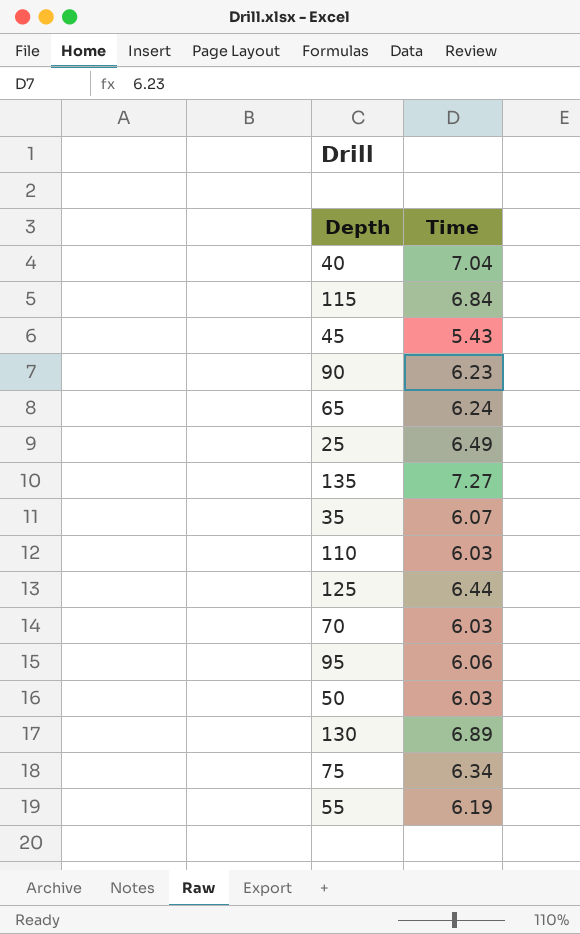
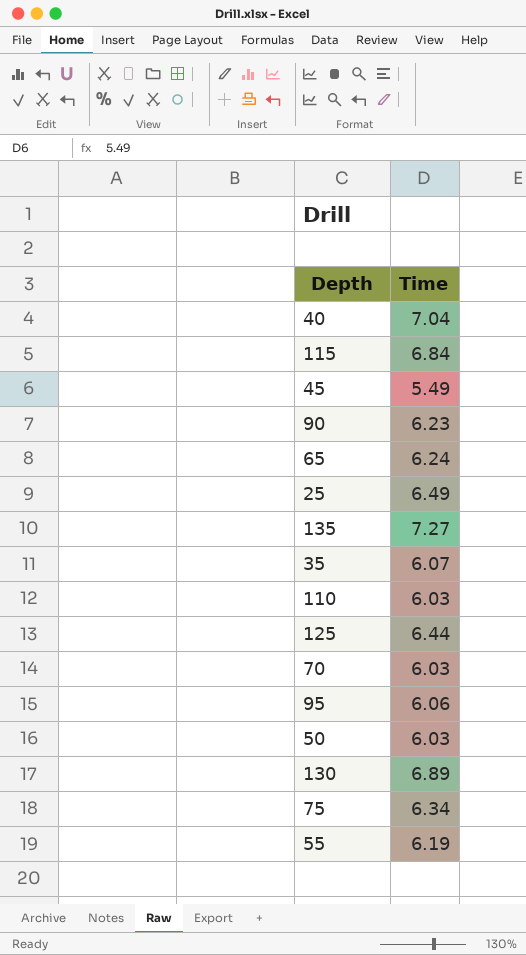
45 | Time: 5.43 -> 5.49

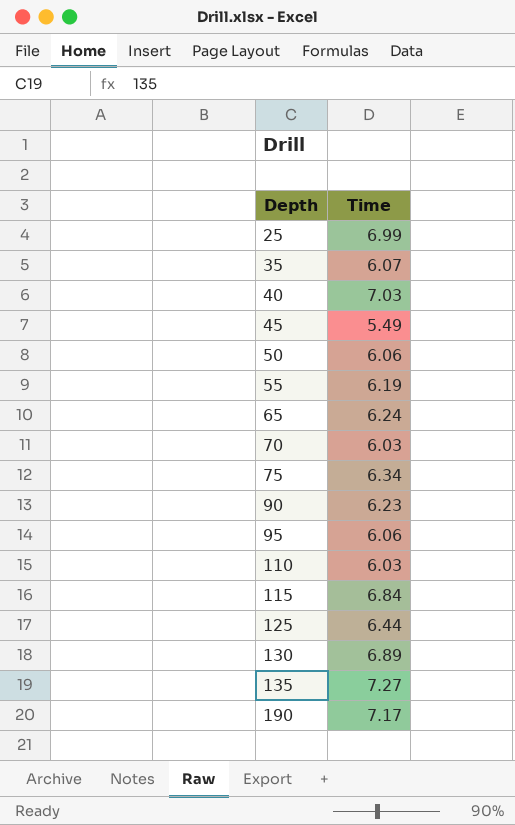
row order: none -> Depth ascending
25 | Time: 6.49 -> 6.99
40 | Time: 7.04 -> 7.03
50 | Time: 6.03 -> 6.06
row 190: none -> 7.17

